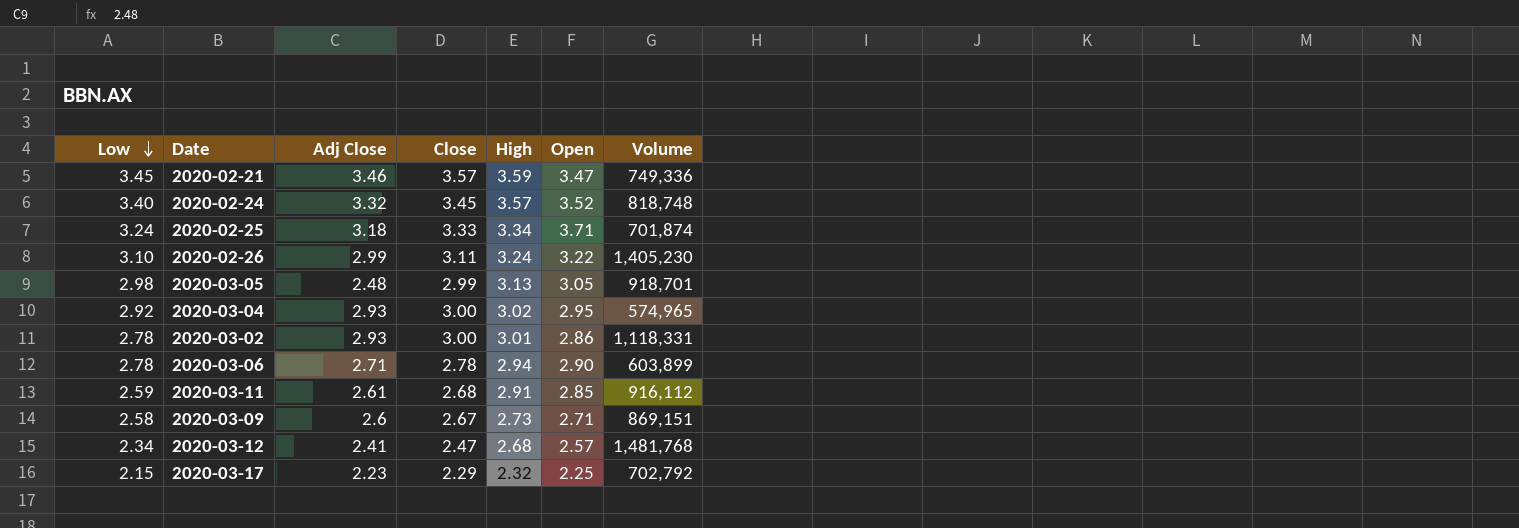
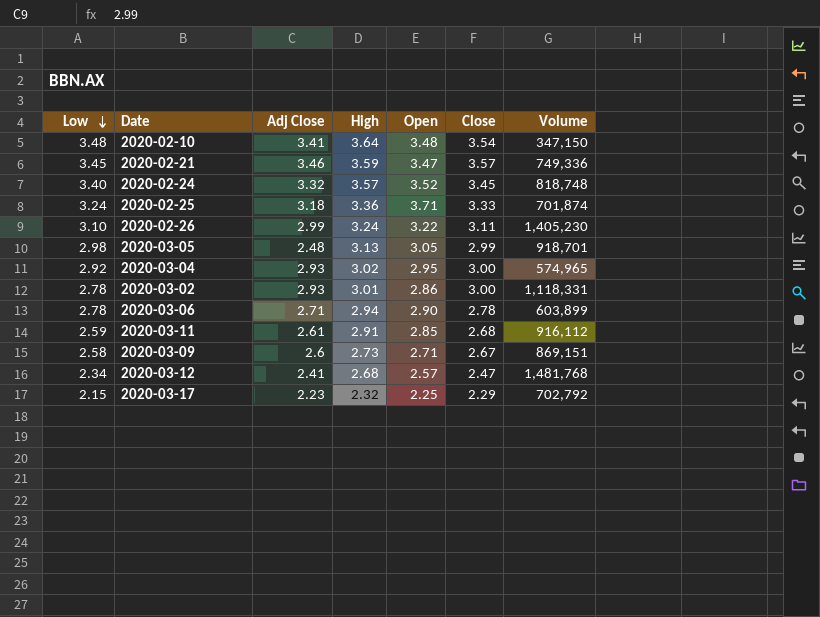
column Close | position: 4 -> 6
row 2020-02-10: none -> 3.48 | 3.41 | 3.64 | 3.48 | 3.54 | 347,150
2020-02-25 | High: 3.34 -> 3.36

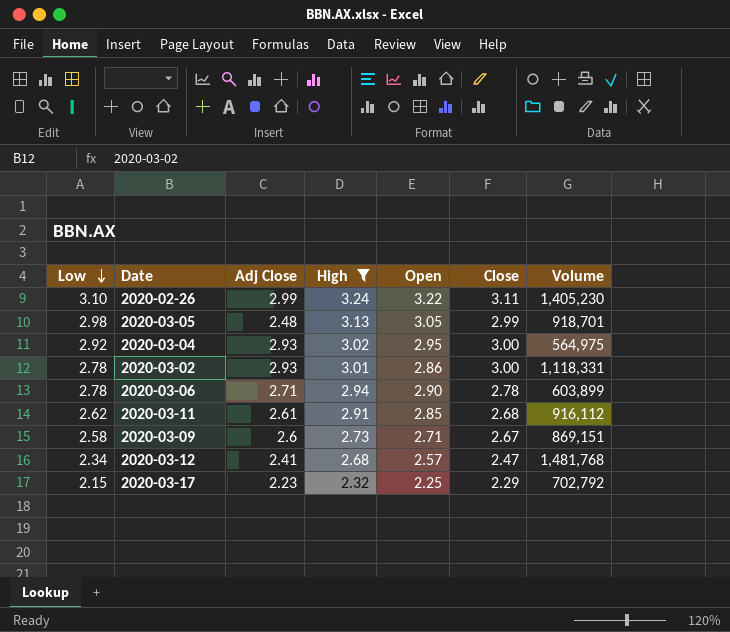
filter: none -> High <= 3.24
2020-03-04 | Volume: 574,965 -> 564,975
2020-03-11 | Low: 2.59 -> 2.62

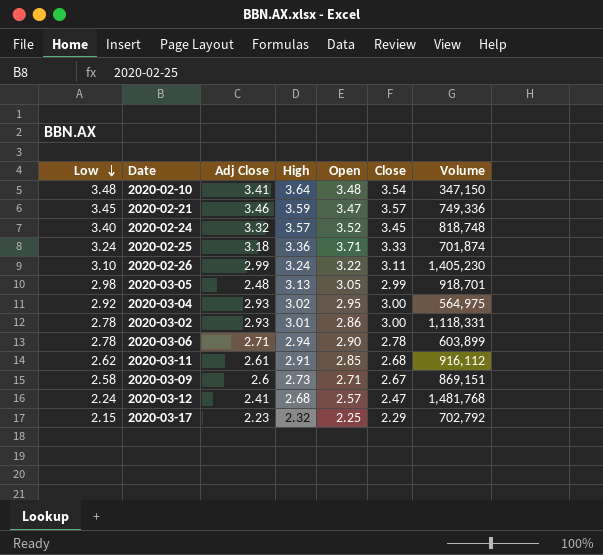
filter: High <= 3.24 -> none
2020-03-12 | Low: 2.34 -> 2.24

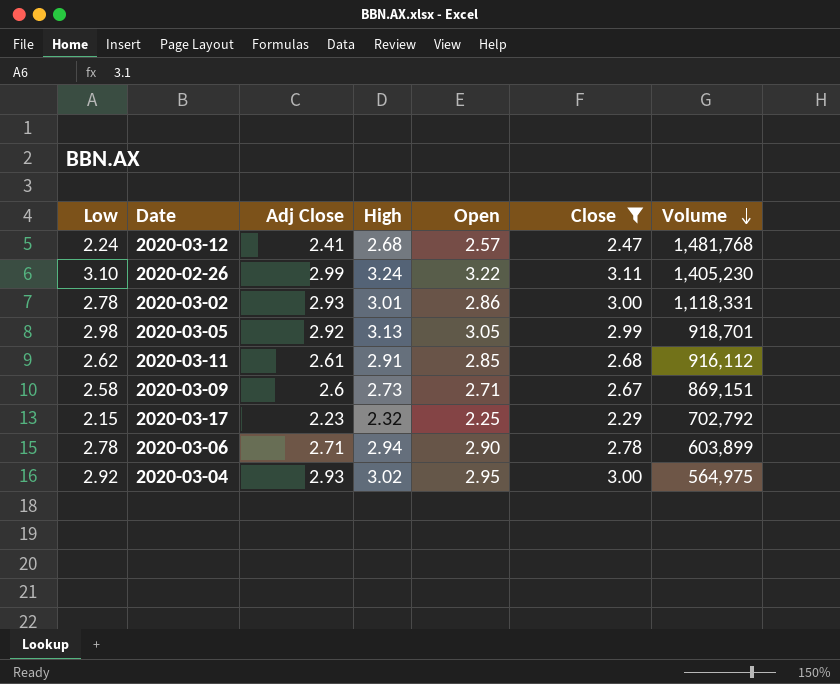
filter: none -> Close <= 3.11
row order: Low descending -> Volume descending
2020-03-05 | Adj Close: 2.48 -> 2.92

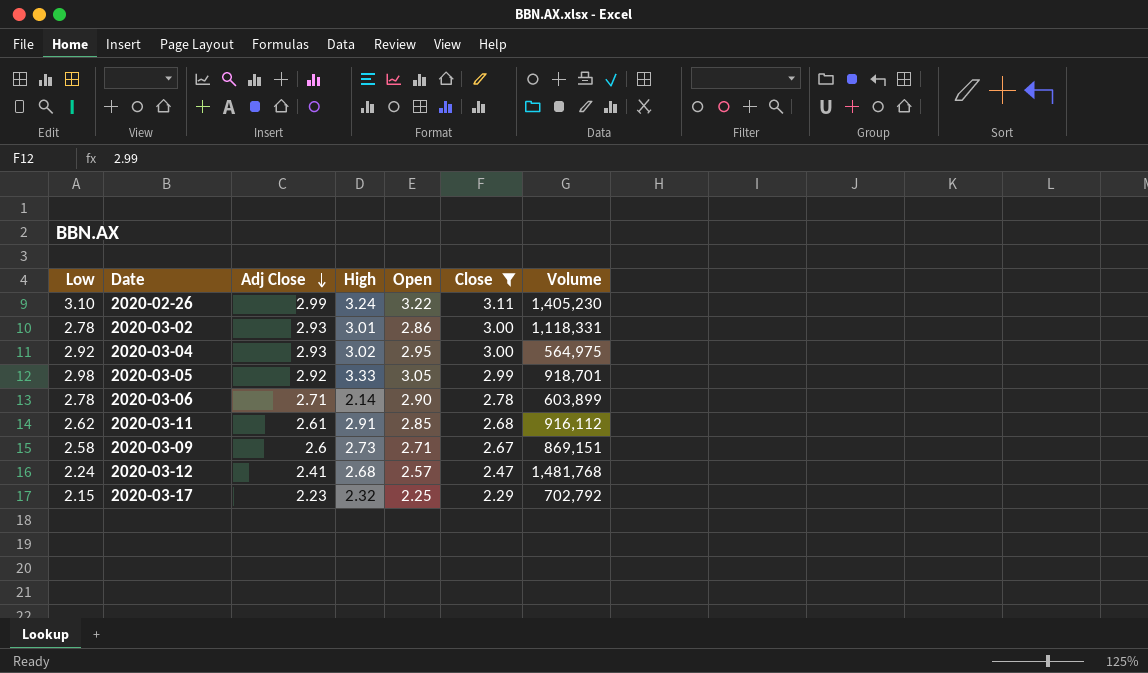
row order: Volume descending -> Adj Close descending
2020-03-05 | High: 3.13 -> 3.33
2020-03-06 | High: 2.94 -> 2.14

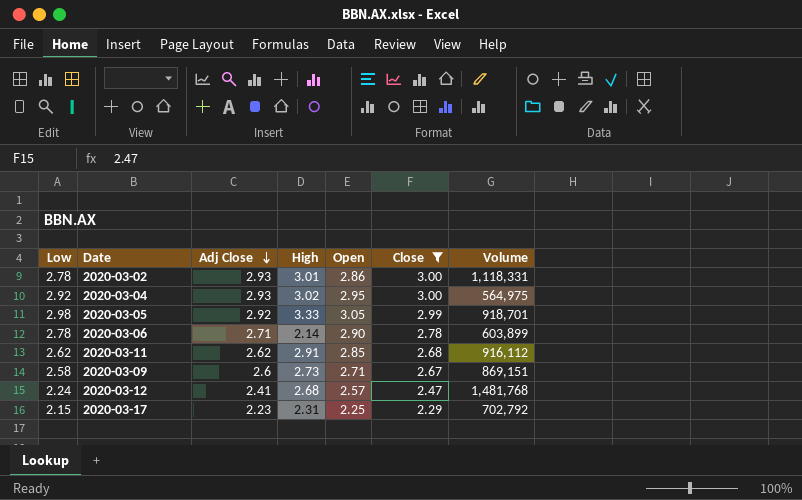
row 2020-02-26: 3.10 | 2.99 | 3.24 | 3.22 | 3.11 | 1,405,230 -> none
2020-03-11 | Adj Close: 2.61 -> 2.62
2020-03-17 | High: 2.32 -> 2.31

